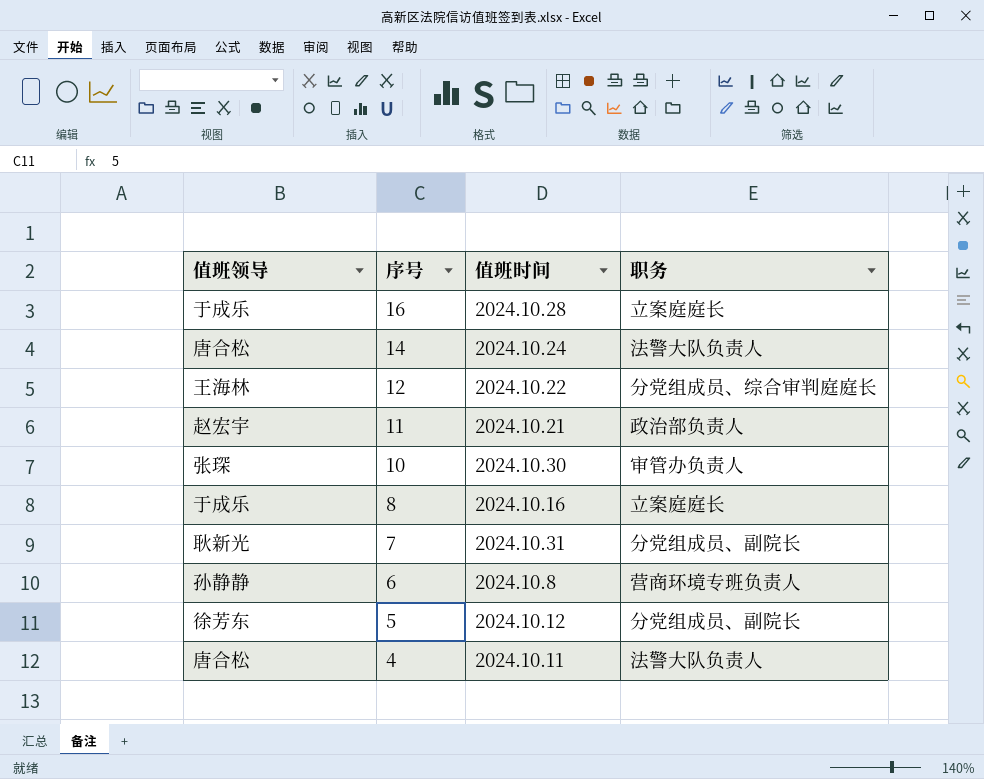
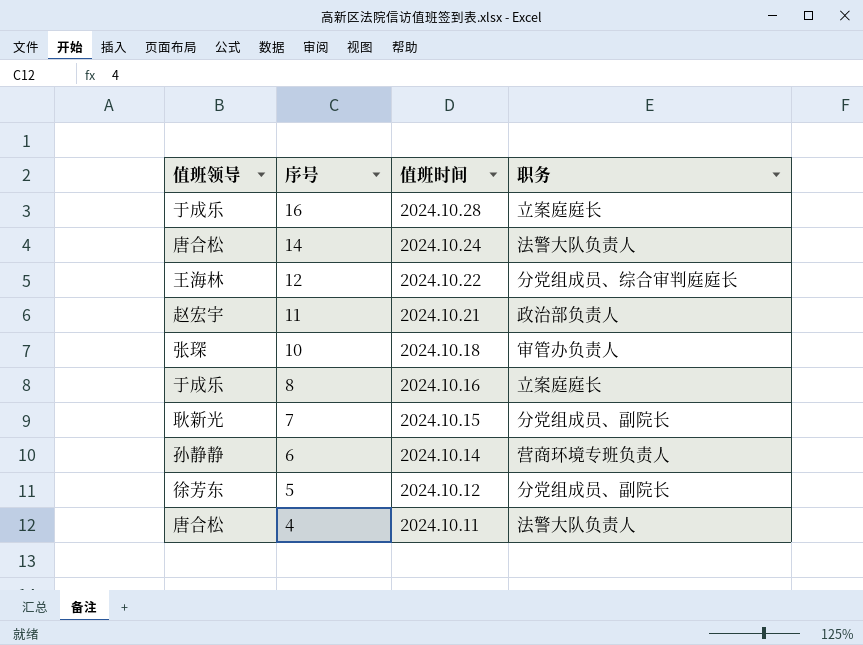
10 | 值班时间: 2024.10.30 -> 2024.10.18
7 | 值班时间: 2024.10.31 -> 2024.10.15
6 | 值班时间: 2024.10.8 -> 2024.10.14

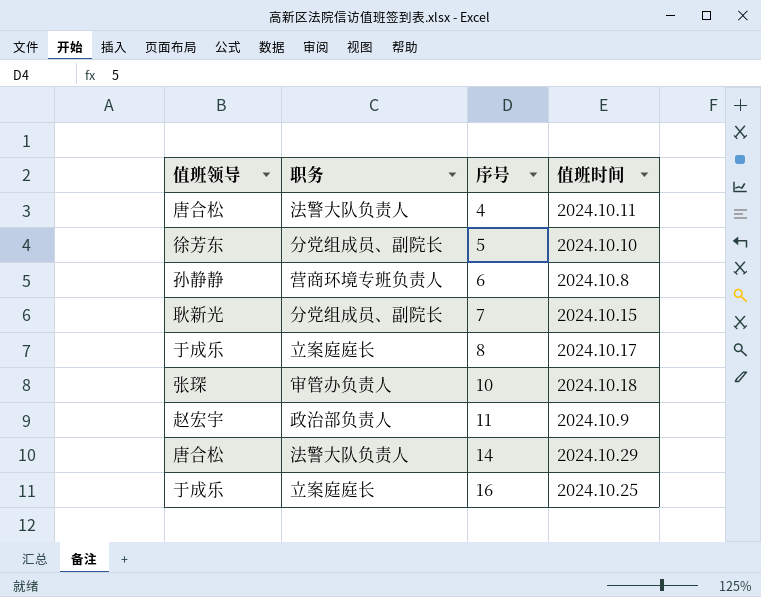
row order: 序号 descending -> 序号 ascending
column 职务 | position: 4 -> 2
row 12: 王海林 | 2024.10.22 | 分党组成员、综合审判庭庭长 -> none
5 | 值班时间: 2024.10.12 -> 2024.10.10
6 | 值班时间: 2024.10.14 -> 2024.10.8
8 | 值班时间: 2024.10.16 -> 2024.10.17
11 | 值班时间: 2024.10.21 -> 2024.10.9
14 | 值班时间: 2024.10.24 -> 2024.10.29
16 | 值班时间: 2024.10.28 -> 2024.10.25

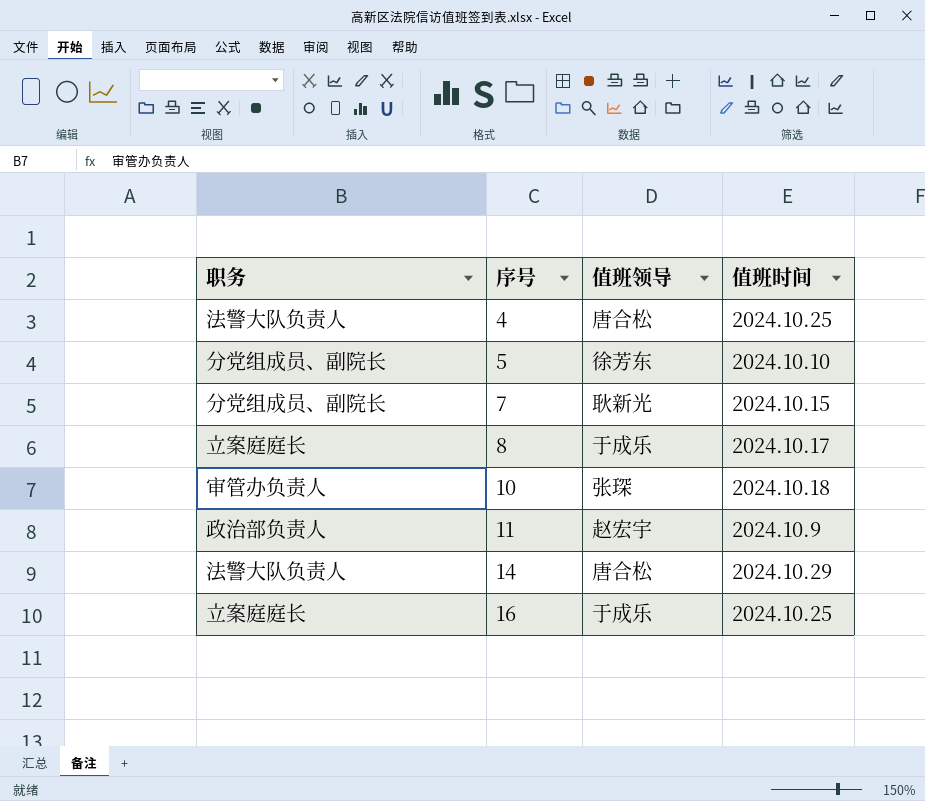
column 值班领导 | position: 1 -> 3
row 6: 孙静静 | 营商环境专班负责人 | 2024.10.8 -> none
4 | 值班时间: 2024.10.11 -> 2024.10.25

